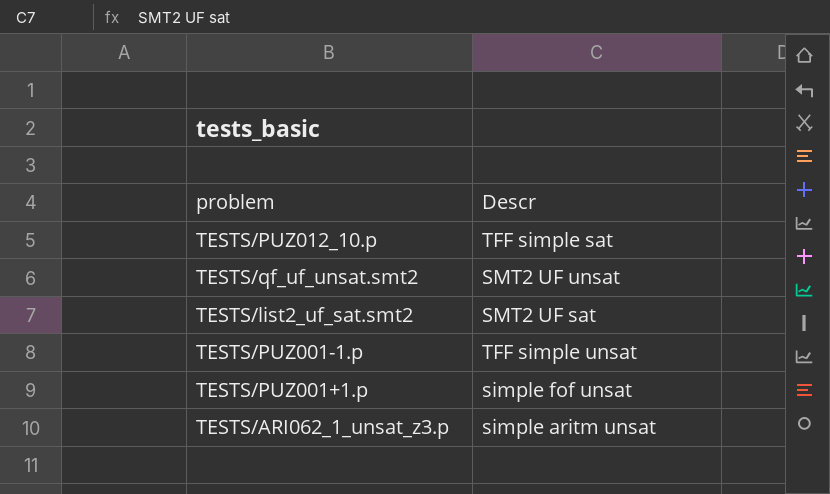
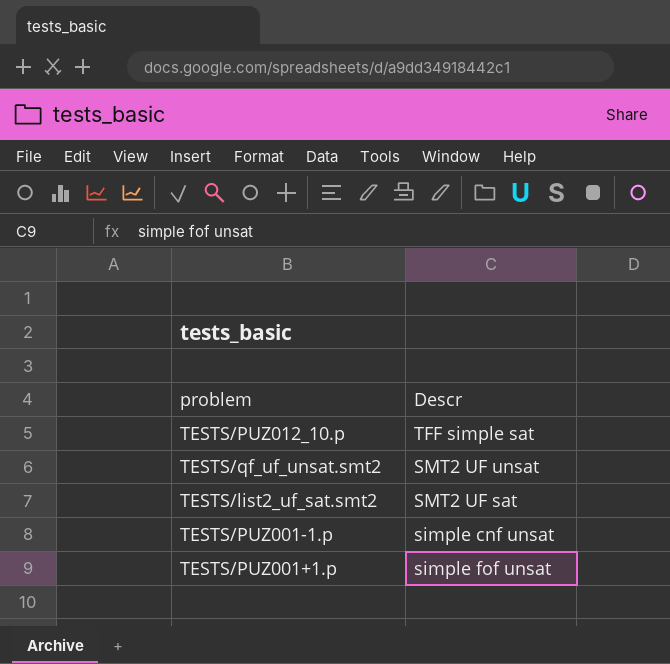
row TESTS/ARI062_1_unsat_z3.p: simple aritm unsat -> none
TESTS/PUZ001-1.p | Descr: TFF simple unsat -> simple cnf unsat

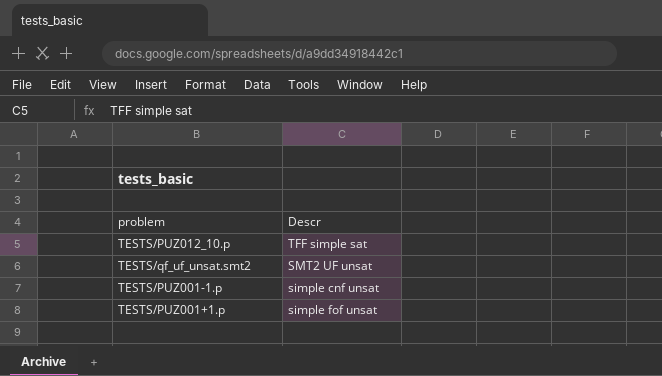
row TESTS/list2_uf_sat.smt2: SMT2 UF sat -> none

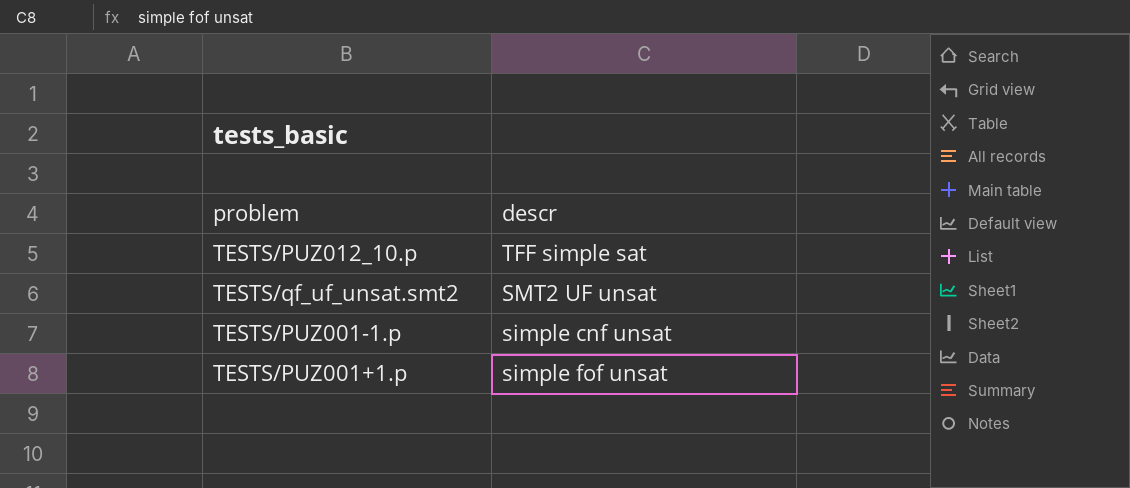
column name: Descr -> descr

